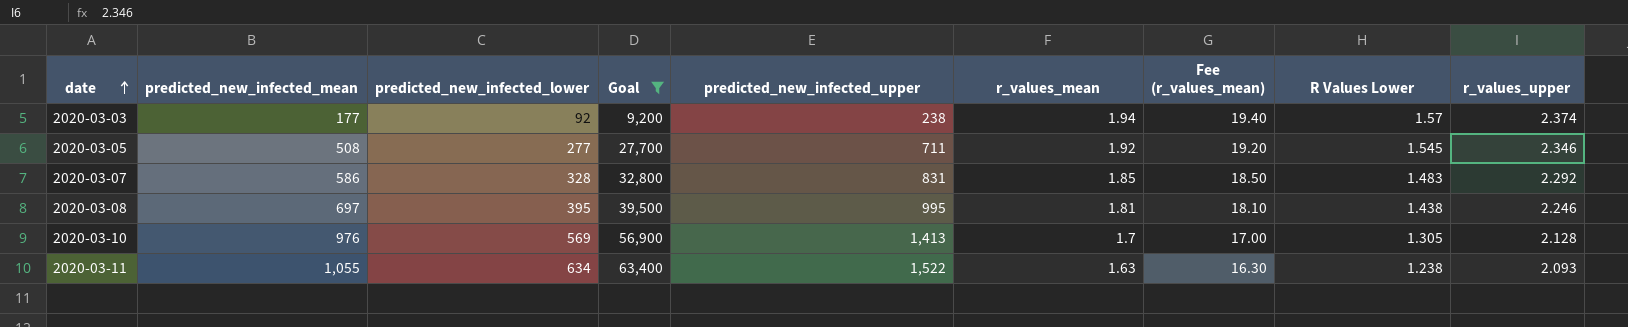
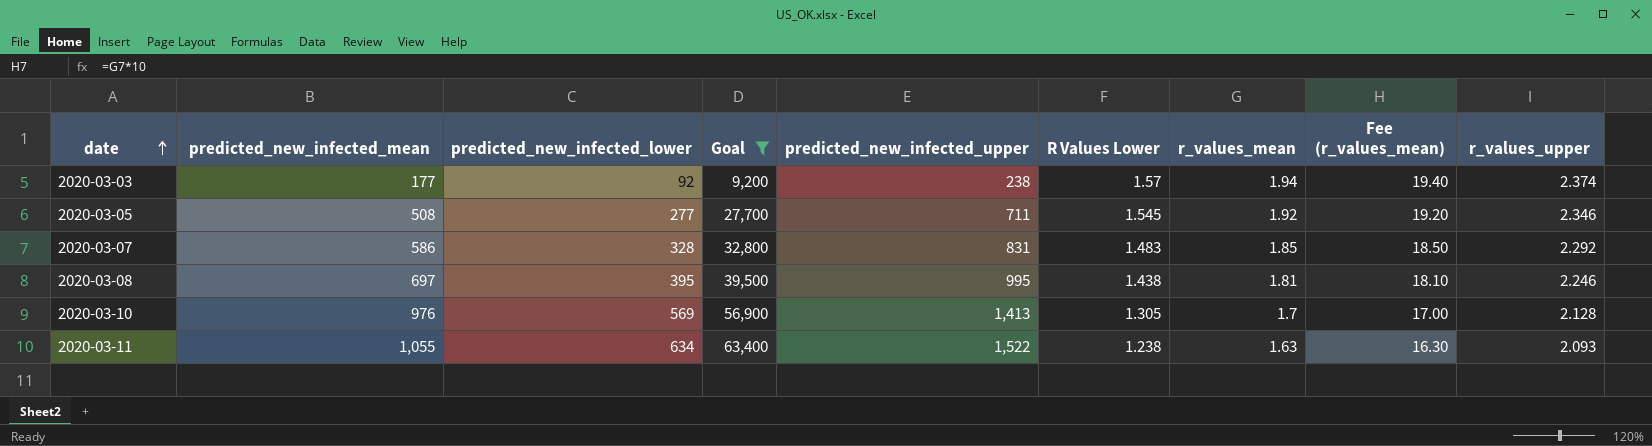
column R Values Lower | position: 8 -> 6

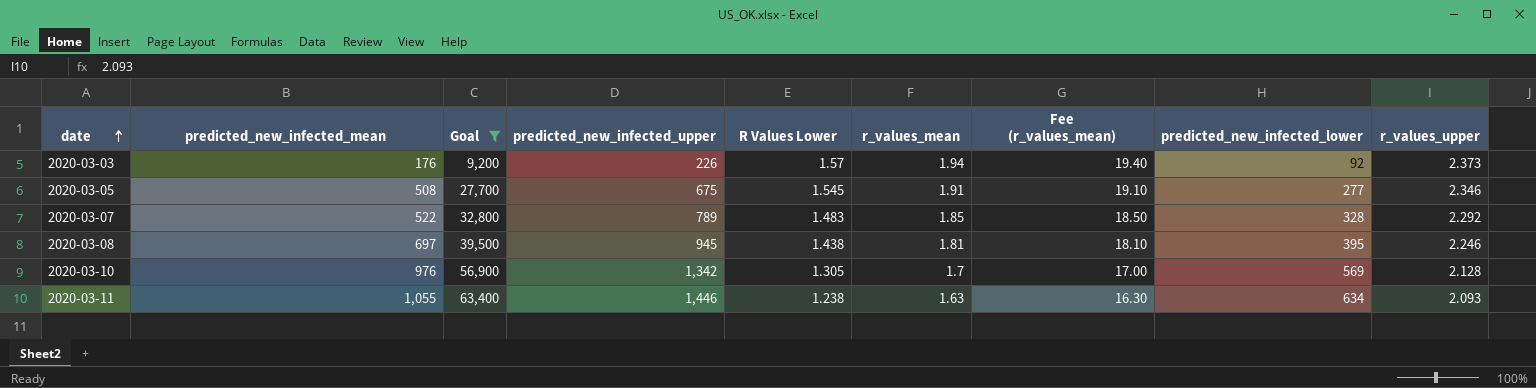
column predicted_new_infected_lower | position: 3 -> 8
2020-03-03 | predicted_new_infected_mean: 177 -> 176
2020-03-03 | predicted_new_infected_upper: 238 -> 226
2020-03-03 | r_values_upper: 2.374 -> 2.373
2020-03-05 | predicted_new_infected_upper: 711 -> 675
2020-03-05 | r_values_mean: 1.92 -> 1.91
2020-03-05 | Fee (r_values_mean): 19.20 -> 19.10
2020-03-07 | predicted_new_infected_mean: 586 -> 522
2020-03-07 | predicted_new_infected_upper: 831 -> 789
2020-03-08 | predicted_new_infected_upper: 995 -> 945
2020-03-10 | predicted_new_infected_upper: 1,413 -> 1,342
2020-03-11 | predicted_new_infected_upper: 1,522 -> 1,446

